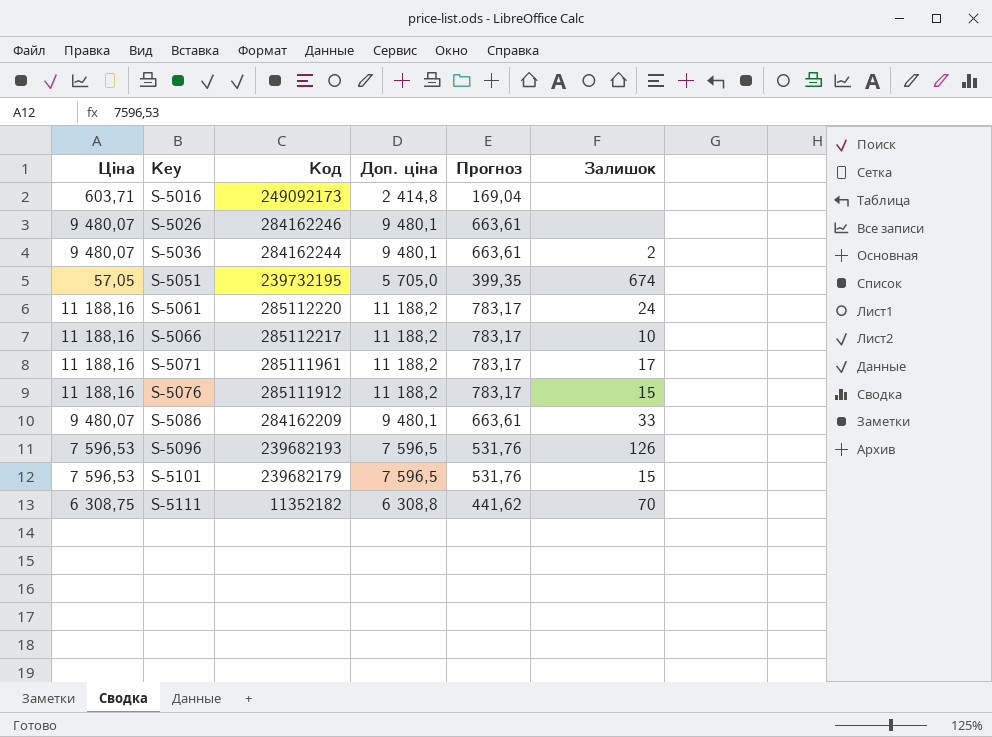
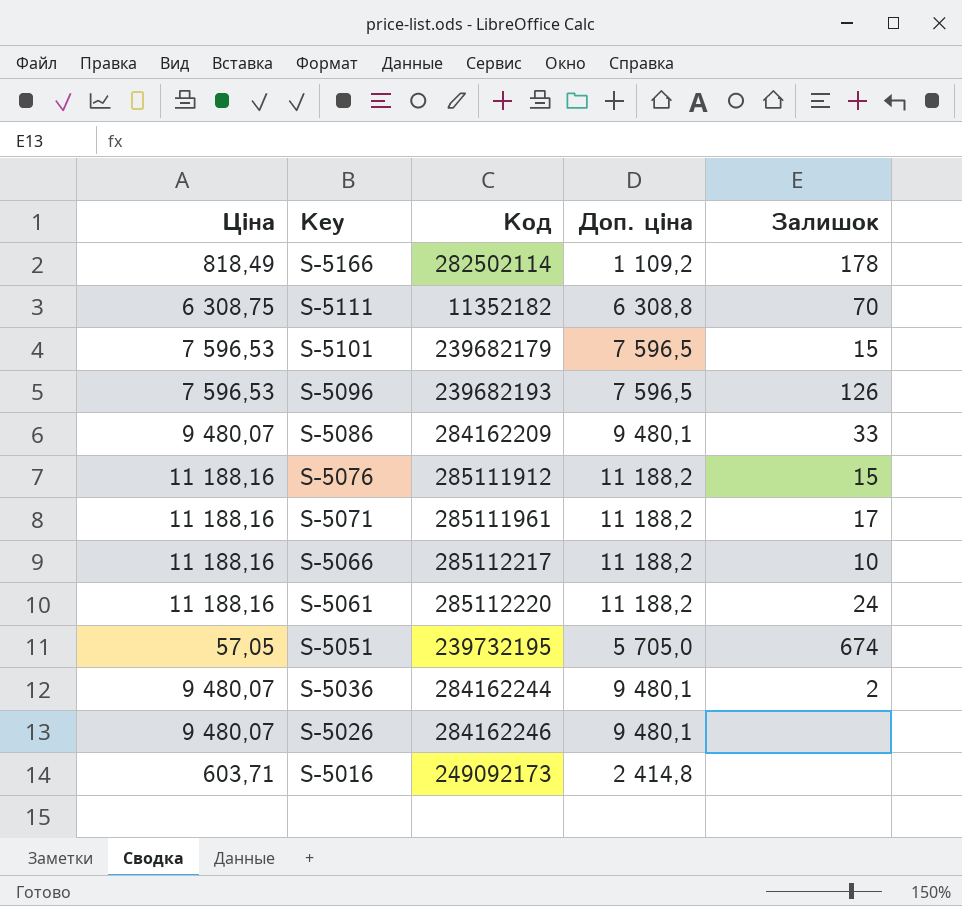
row order: Key ascending -> Key descending
column Прогноз | formula: [Доп. ціна] * 0,07 -> none
row S-5166: none -> 818,49 | 282502114 | 1 109,2 | 178

